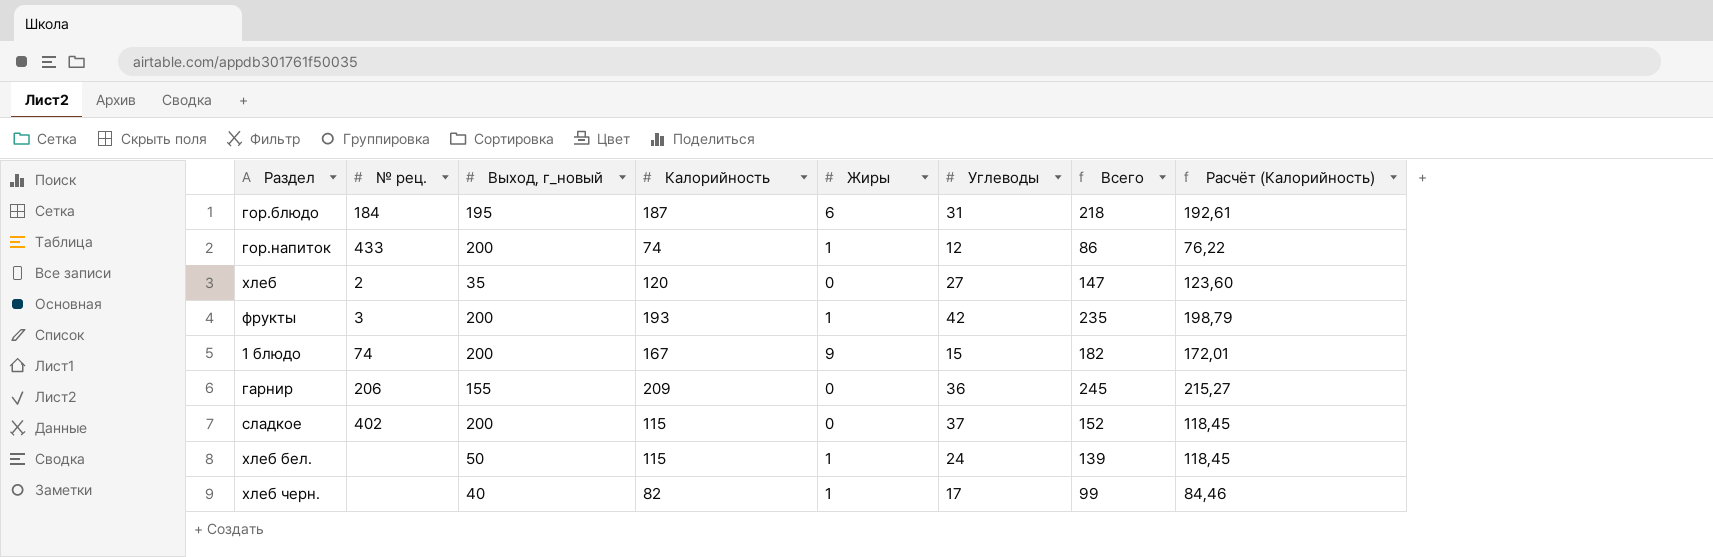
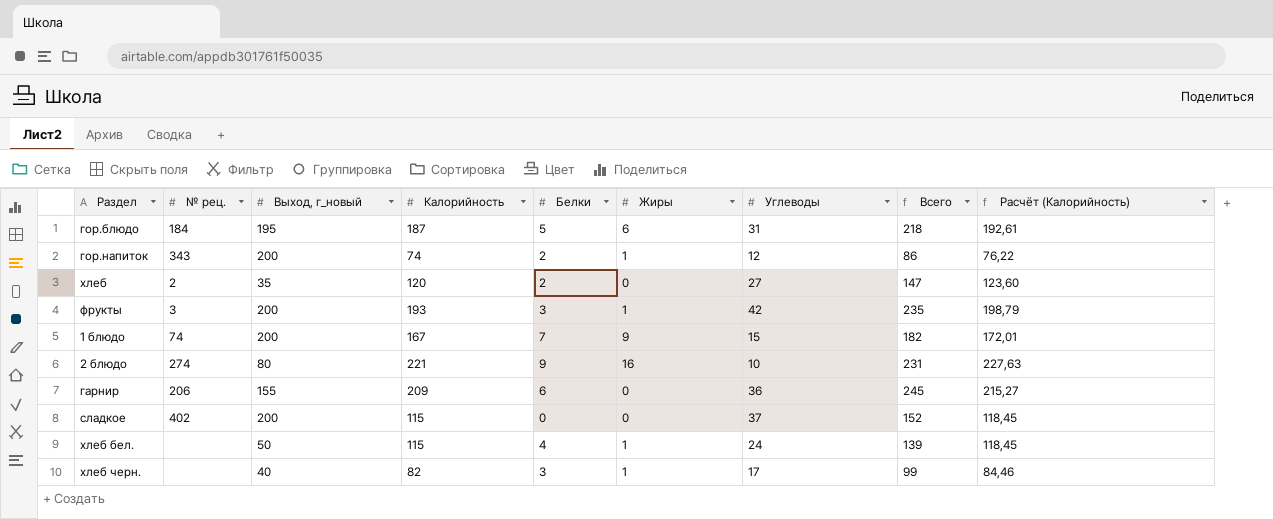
column Белки | position: none -> 5
гор.напиток | № рец.: 433 -> 343
row 2 блюдо: none -> 274 | 80 | 221 | 9 | 16 | 10 | 231 | 227,63

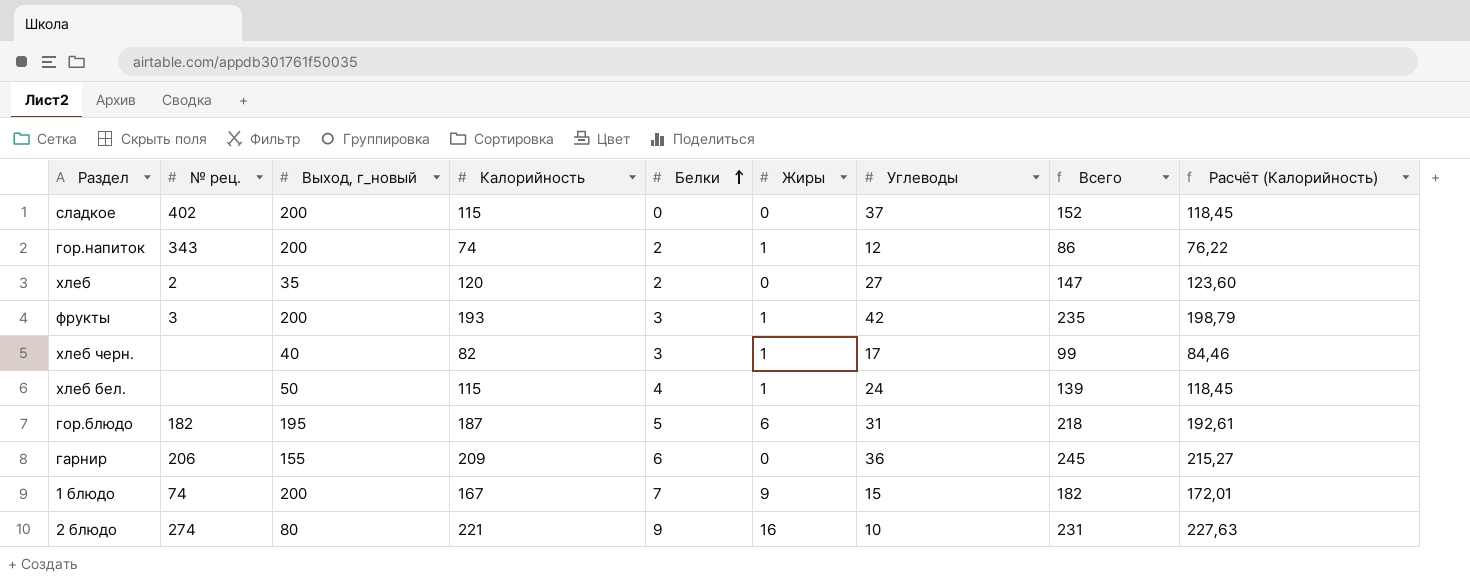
row order: none -> Белки ascending
гор.блюдо | № рец.: 184 -> 182

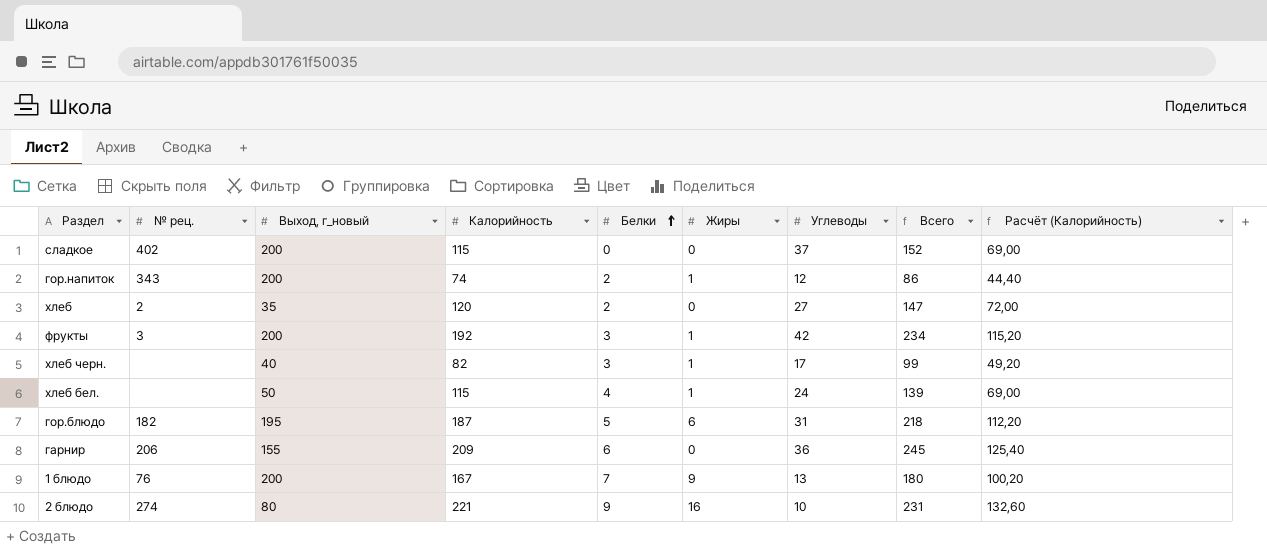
column Расчёт (Калорийность) | formula: [Калорийность] * 1,03 -> [Калорийность] * 0,6
фрукты | Калорийность: 193 -> 192
фрукты | Всего: 235 -> 234
1 блюдо | № рец.: 74 -> 76
1 блюдо | Углеводы: 15 -> 13
1 блюдо | Всего: 182 -> 180

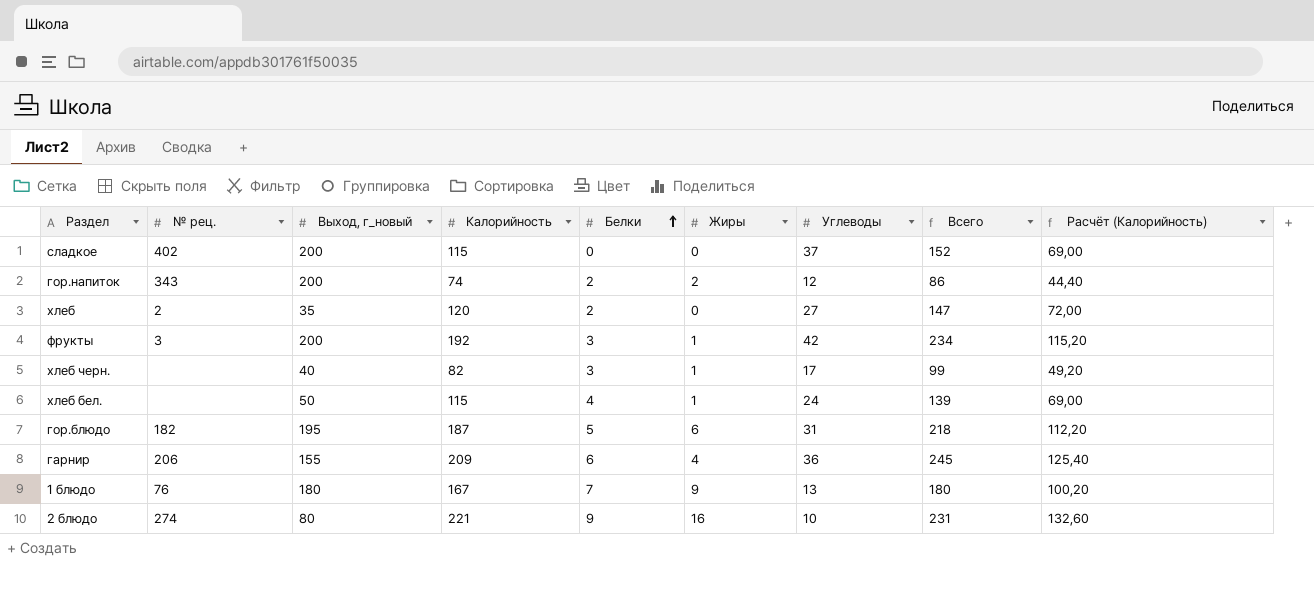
гор.напиток | Жиры: 1 -> 2
гарнир | Жиры: 0 -> 4
1 блюдо | Выход, г_новый: 200 -> 180

